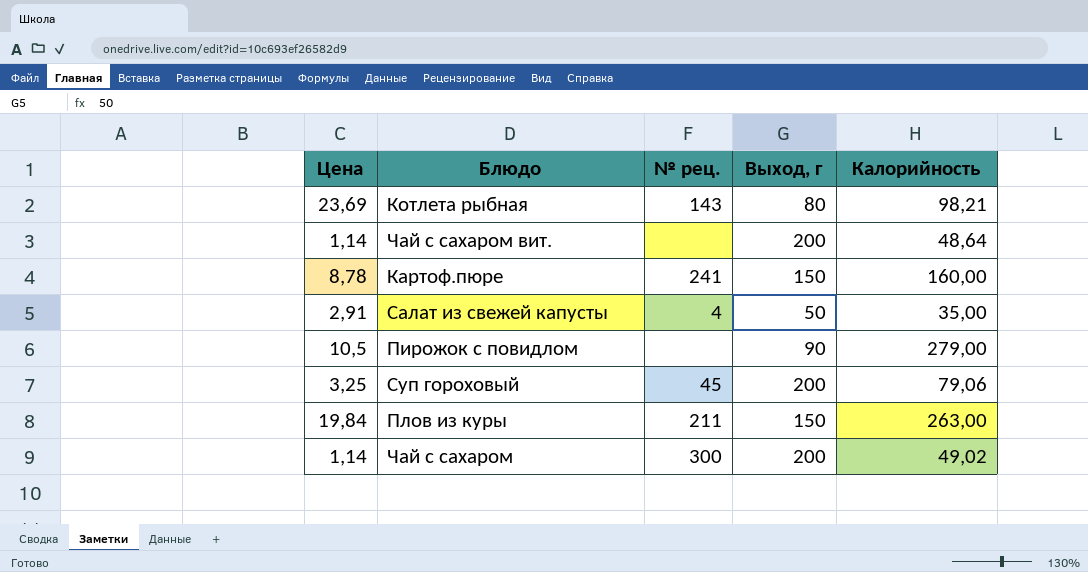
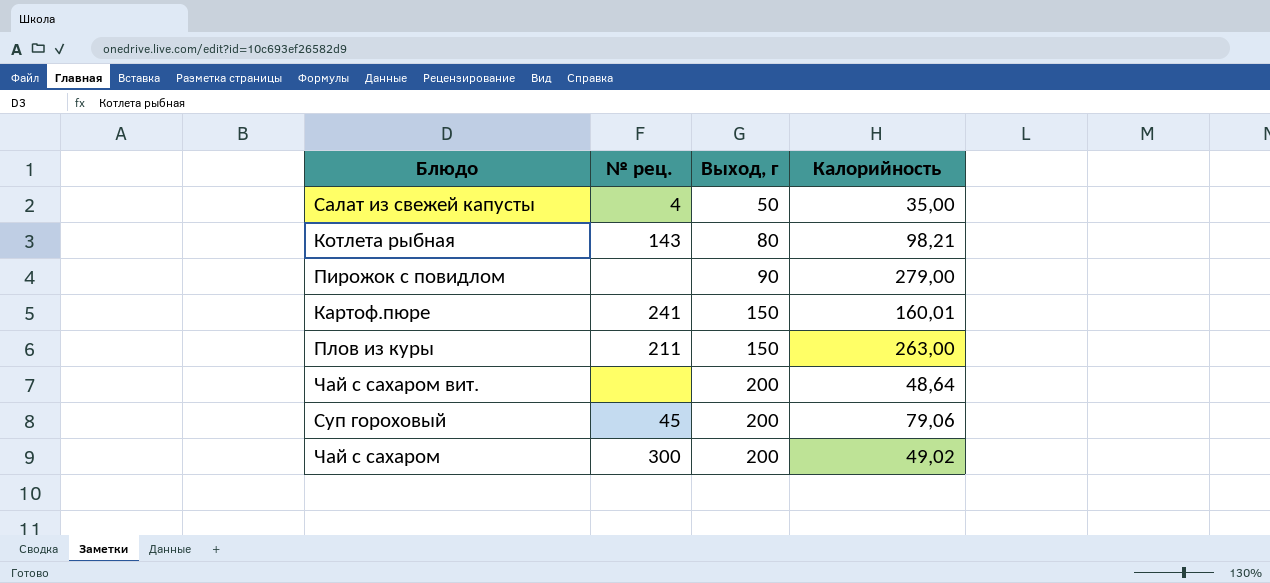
row order: none -> Выход, г ascending
column Цена | position: 1 -> none
Картоф.пюре | Калорийность: 160,00 -> 160,01

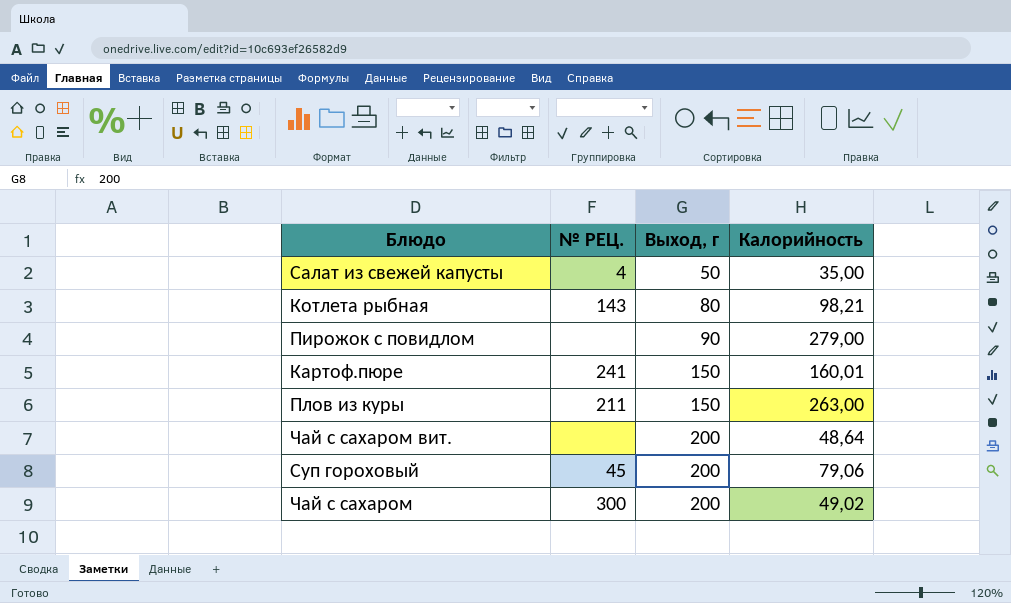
column name: № рец. -> № РЕЦ.

